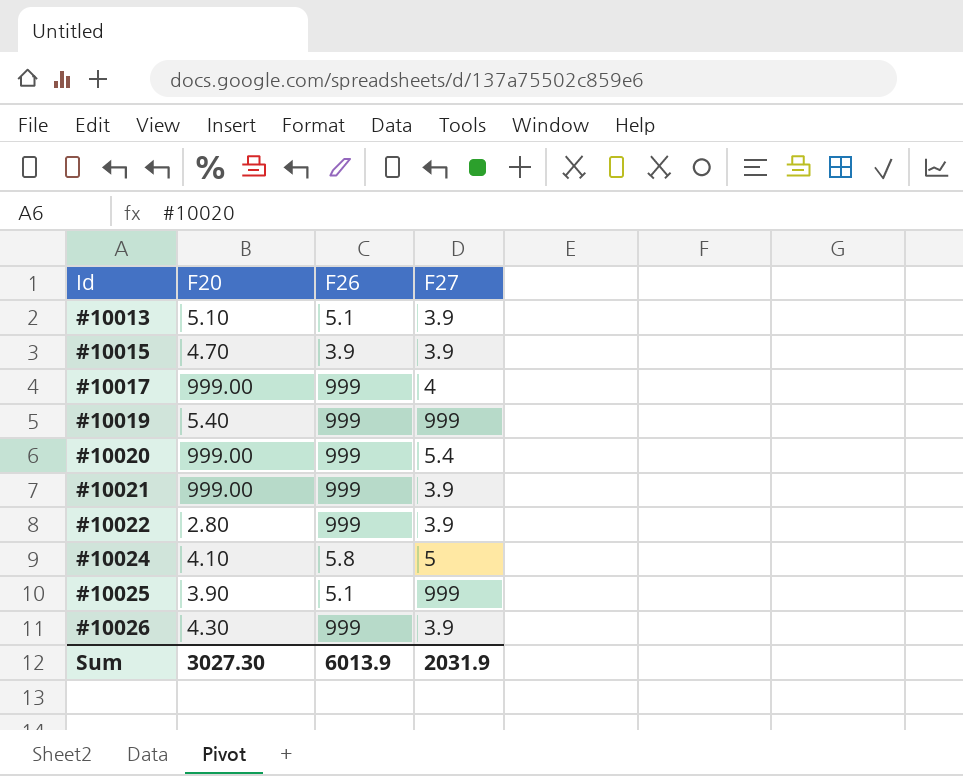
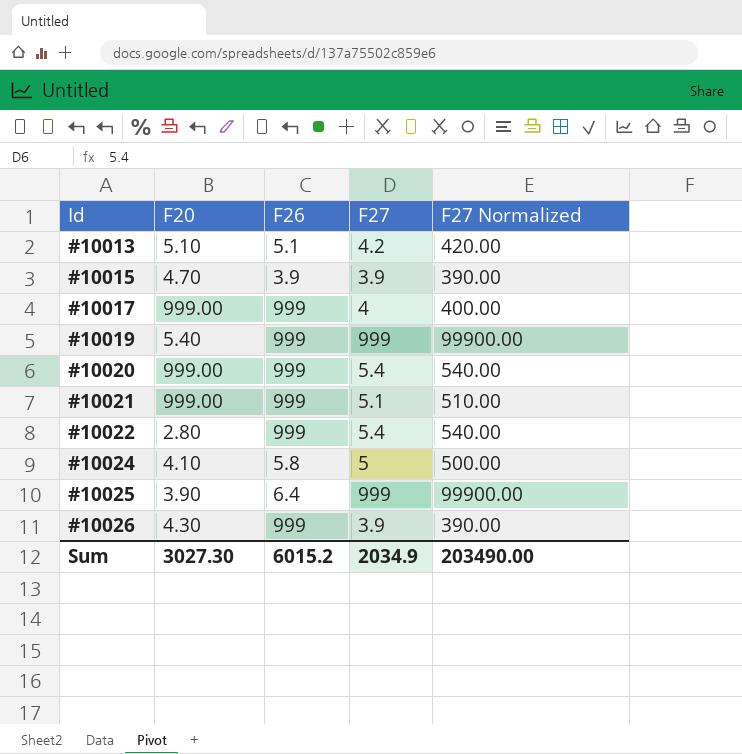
column F27 Normalized | formula: none -> [F27] * 100
#10013 | F27: 3.9 -> 4.2
#10021 | F27: 3.9 -> 5.1
#10022 | F27: 3.9 -> 5.4
#10025 | F26: 5.1 -> 6.4
Sum | F26: 6013.9 -> 6015.2
Sum | F27: 2031.9 -> 2034.9

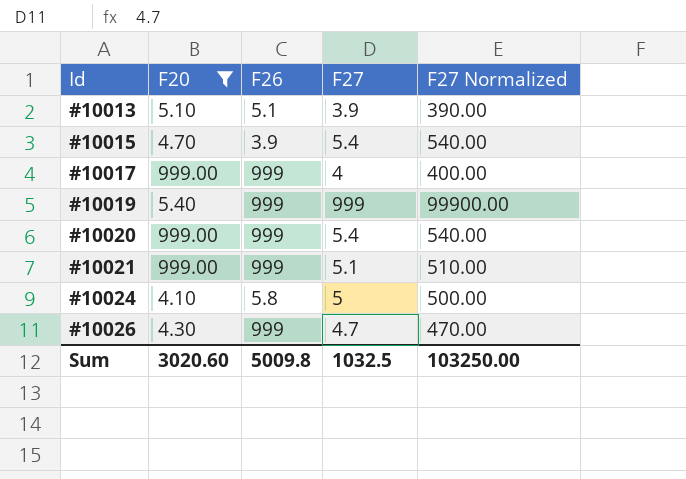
filter: none -> F20 >= 4.10
#10013 | F27: 4.2 -> 3.9
#10013 | F27 Normalized: 420.00 -> 390.00
#10015 | F27: 3.9 -> 5.4
#10015 | F27 Normalized: 390.00 -> 540.00
#10026 | F27: 3.9 -> 4.7
#10026 | F27 Normalized: 390.00 -> 470.00
Sum | F20: 3027.30 -> 3020.60
Sum | F26: 6015.2 -> 5009.8
Sum | F27: 2034.9 -> 1032.5
Sum | F27 Normalized: 203490.00 -> 103250.00

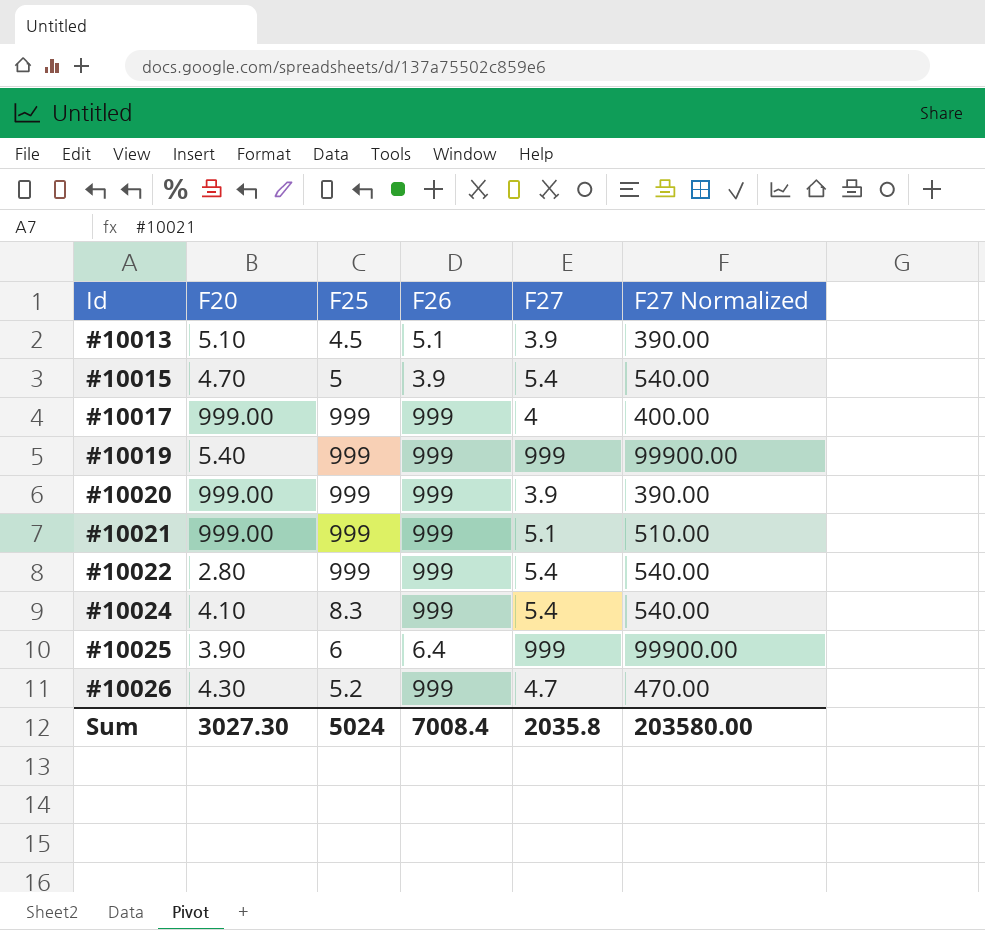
filter: F20 >= 4.10 -> none
column F25 | position: none -> 3
#10020 | F27: 5.4 -> 3.9
#10020 | F27 Normalized: 540.00 -> 390.00
#10024 | F26: 5.8 -> 999
#10024 | F27: 5 -> 5.4
#10024 | F27 Normalized: 500.00 -> 540.00
Sum | F20: 3020.60 -> 3027.30
Sum | F26: 5009.8 -> 7008.4
Sum | F27: 1032.5 -> 2035.8
Sum | F27 Normalized: 103250.00 -> 203580.00

